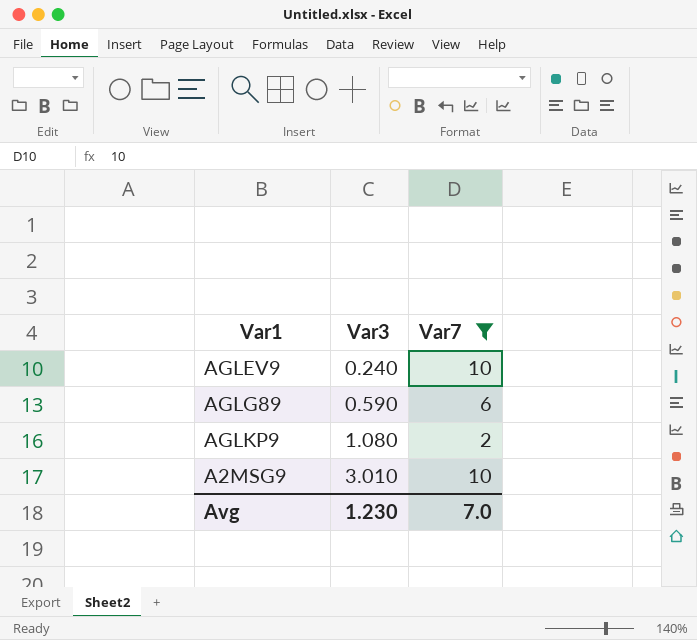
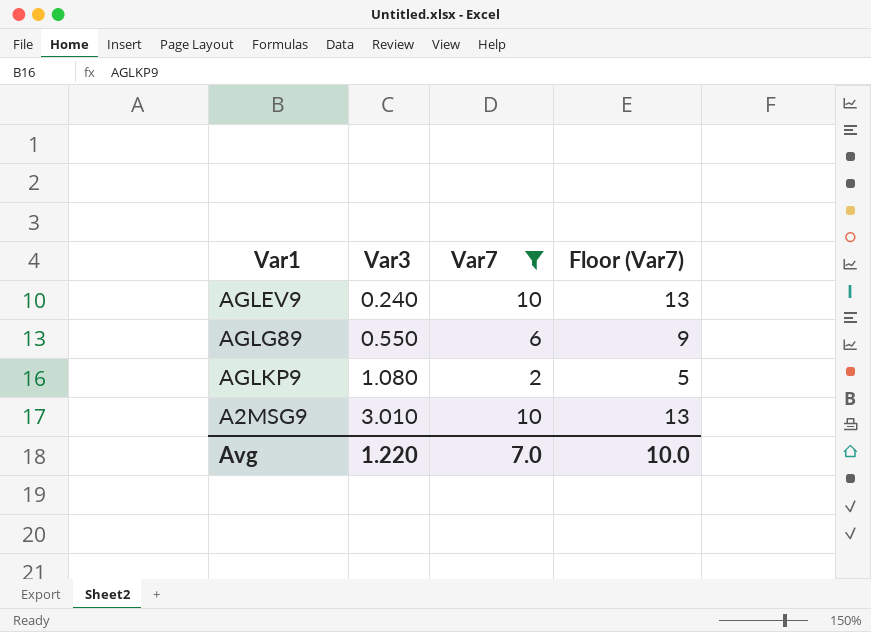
column Floor (Var7) | formula: none -> [Var7] + 3
AGLG89 | Var3: 0.590 -> 0.550
Avg | Var3: 1.230 -> 1.220

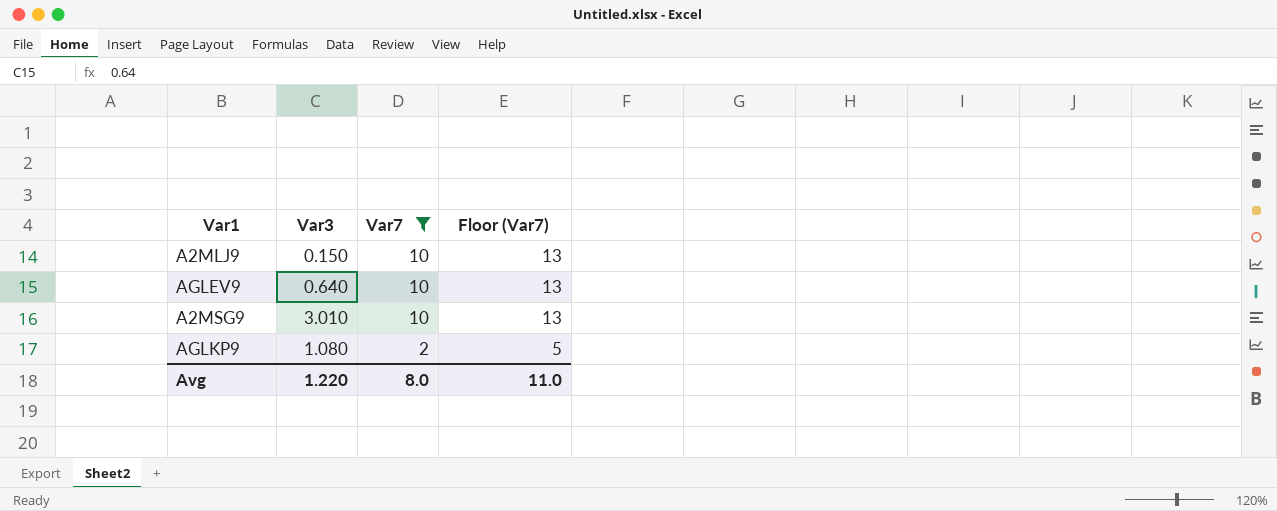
row order: Var3 ascending -> Var7 descending
row AGLG89: 0.550 | 6 | 9 -> none
row A2MLJ9: none -> 0.150 | 10 | 13
AGLEV9 | Var3: 0.240 -> 0.640
Avg | Var7: 7.0 -> 8.0
Avg | Floor (Var7): 10.0 -> 11.0

